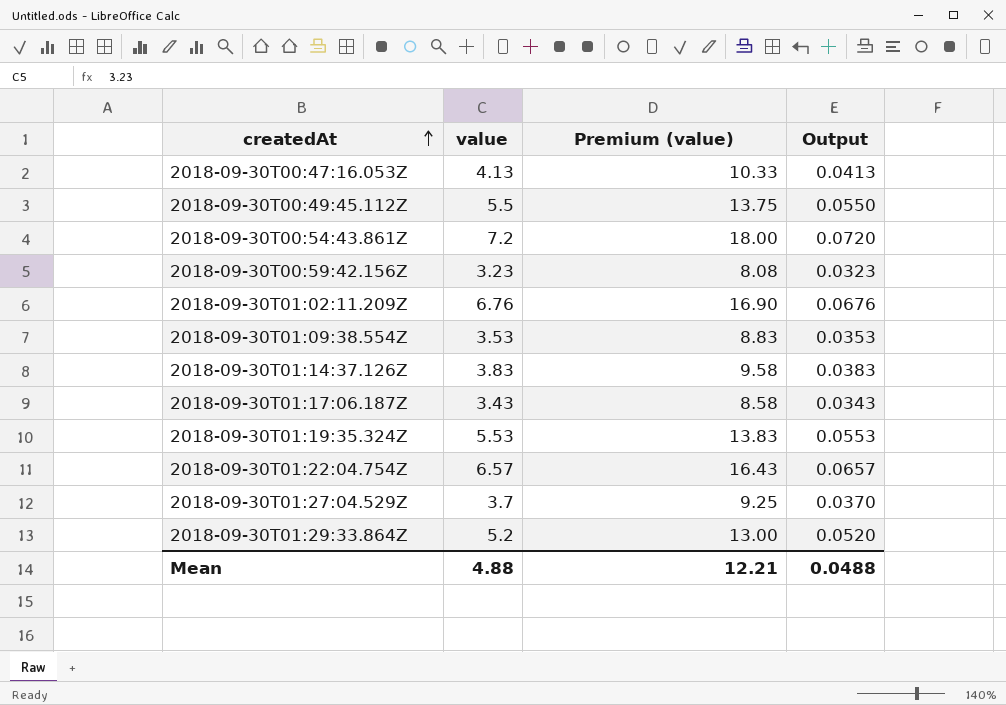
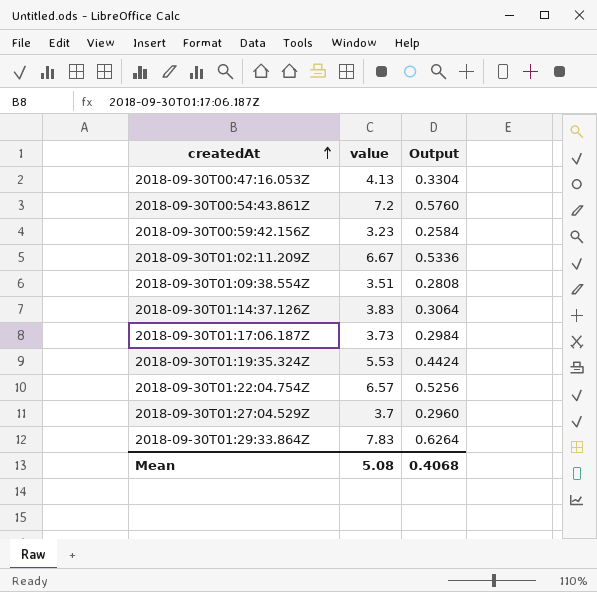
column Premium (value) | formula: [value] * 2.5 -> none
column Output | formula: [value] * 0.01 -> [value] * 0.08
row 2018-09-30T00:49:45.112Z: 5.5 | 13.75 | 0.0550 -> none
2018-09-30T01:02:11.209Z | value: 6.76 -> 6.67
2018-09-30T01:09:38.554Z | value: 3.53 -> 3.51
2018-09-30T01:17:06.187Z | value: 3.43 -> 3.73
2018-09-30T01:29:33.864Z | value: 5.2 -> 7.83
Mean | value: 4.88 -> 5.08
Mean | Output: 0.0488 -> 0.4068

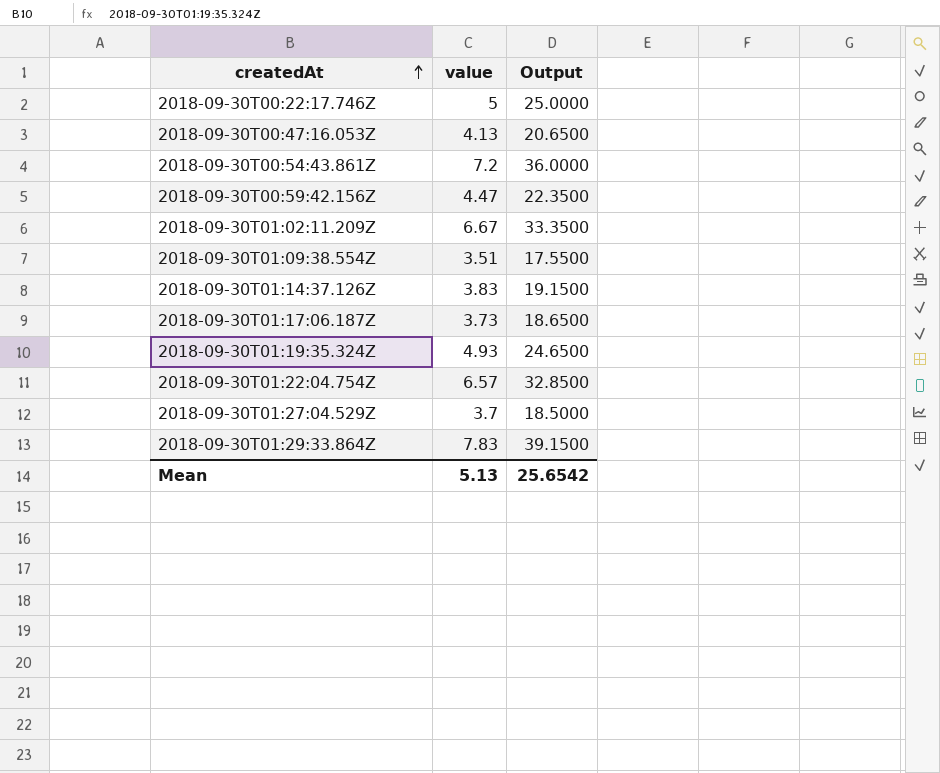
column Output | formula: [value] * 0.08 -> [value] * 5
row 2018-09-30T00:22:17.746Z: none -> 5 | 25.0000
2018-09-30T00:59:42.156Z | value: 3.23 -> 4.47
2018-09-30T01:19:35.324Z | value: 5.53 -> 4.93
Mean | value: 5.08 -> 5.13
Mean | Output: 0.4068 -> 25.6542

